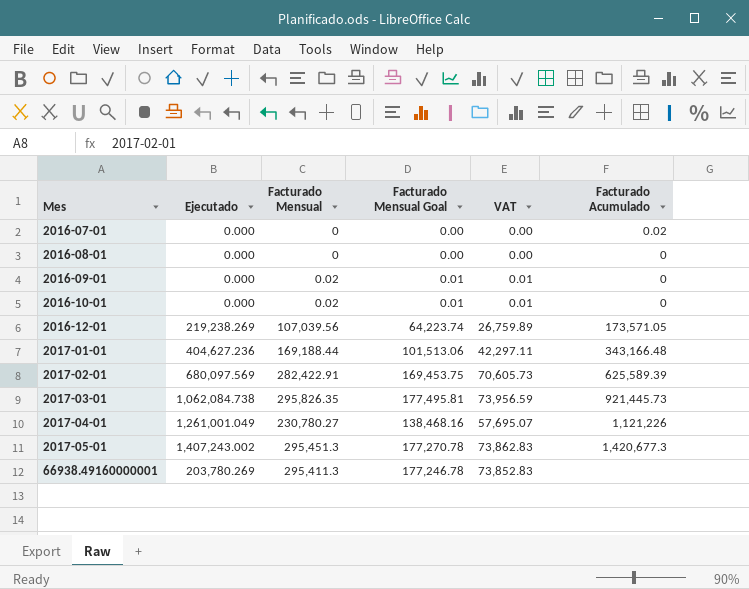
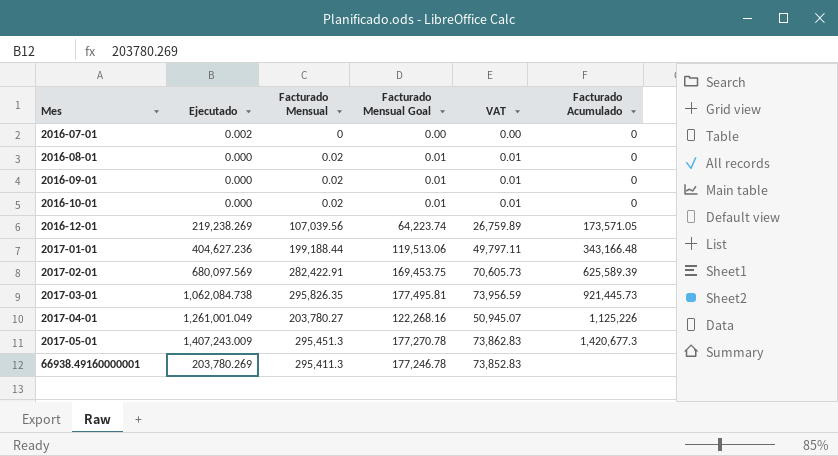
2016-07-01 | Ejecutado: 0.000 -> 0.002
2016-07-01 | Facturado Acumulado: 0.02 -> 0
2016-08-01 | Facturado Mensual: 0 -> 0.02
2016-08-01 | Facturado Mensual Goal: 0.00 -> 0.01
2016-08-01 | VAT: 0.00 -> 0.01
2017-01-01 | Facturado Mensual: 169,188.44 -> 199,188.44
2017-01-01 | Facturado Mensual Goal: 101,513.06 -> 119,513.06
2017-01-01 | VAT: 42,297.11 -> 49,797.11
2017-04-01 | Facturado Mensual: 230,780.27 -> 203,780.27
2017-04-01 | Facturado Mensual Goal: 138,468.16 -> 122,268.16
2017-04-01 | VAT: 57,695.07 -> 50,945.07
2017-04-01 | Facturado Acumulado: 1,121,226 -> 1,125,226
2017-05-01 | Ejecutado: 1,407,243.002 -> 1,407,243.009

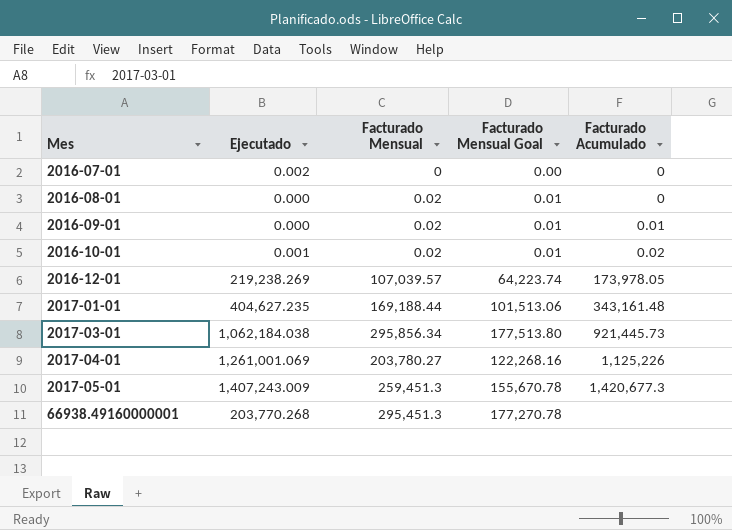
column VAT | formula: [Facturado Mensual] * 0.25 -> none
row 2017-02-01: 680,097.569 | 282,422.91 | 169,453.75 | 70,605.73 | 625,589.39 -> none
2016-09-01 | Facturado Acumulado: 0 -> 0.01
2016-10-01 | Ejecutado: 0.000 -> 0.001
2016-10-01 | Facturado Acumulado: 0 -> 0.02
2016-12-01 | Facturado Mensual: 107,039.56 -> 107,039.57
2016-12-01 | Facturado Acumulado: 173,571.05 -> 173,978.05
2017-01-01 | Ejecutado: 404,627.236 -> 404,627.235
2017-01-01 | Facturado Mensual: 199,188.44 -> 169,188.44
2017-01-01 | Facturado Mensual Goal: 119,513.06 -> 101,513.06
2017-01-01 | Facturado Acumulado: 343,166.48 -> 343,161.48
2017-03-01 | Ejecutado: 1,062,084.738 -> 1,062,184.038
2017-03-01 | Facturado Mensual: 295,826.35 -> 295,856.34
2017-03-01 | Facturado Mensual Goal: 177,495.81 -> 177,513.80
2017-04-01 | Ejecutado: 1,261,001.049 -> 1,261,001.069
2017-05-01 | Facturado Mensual: 295,451.3 -> 259,451.3
2017-05-01 | Facturado Mensual Goal: 177,270.78 -> 155,670.78
66938.49160000001 | Ejecutado: 203,780.269 -> 203,770.268
66938.49160000001 | Facturado Mensual: 295,411.3 -> 295,451.3
66938.49160000001 | Facturado Mensual Goal: 177,246.78 -> 177,270.78

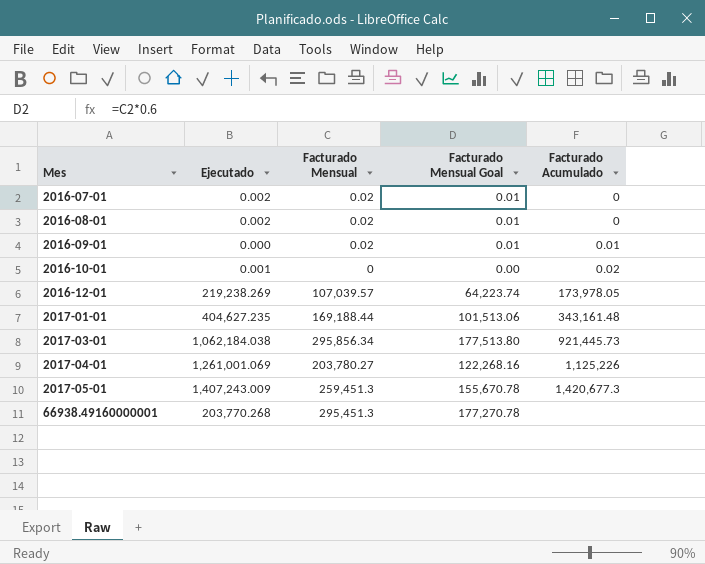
2016-07-01 | Facturado Mensual: 0 -> 0.02
2016-07-01 | Facturado Mensual Goal: 0.00 -> 0.01
2016-08-01 | Ejecutado: 0.000 -> 0.002
2016-10-01 | Facturado Mensual: 0.02 -> 0
2016-10-01 | Facturado Mensual Goal: 0.01 -> 0.00

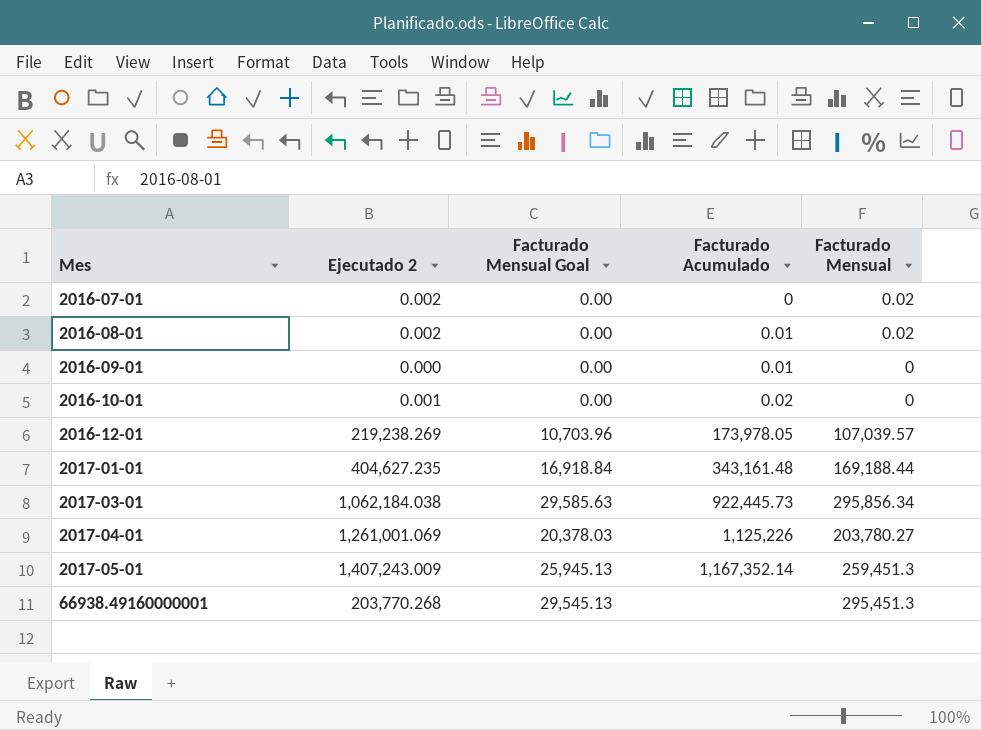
column name: Ejecutado -> Ejecutado 2
column Facturado Mensual Goal | formula: [Facturado Mensual] * 0.6 -> [Facturado Mensual] * 0.1
column Facturado Mensual | position: 3 -> 5
2016-08-01 | Facturado Acumulado: 0 -> 0.01
2016-09-01 | Facturado Mensual: 0.02 -> 0
2017-03-01 | Facturado Acumulado: 921,445.73 -> 922,445.73
2017-05-01 | Facturado Acumulado: 1,420,677.3 -> 1,167,352.14

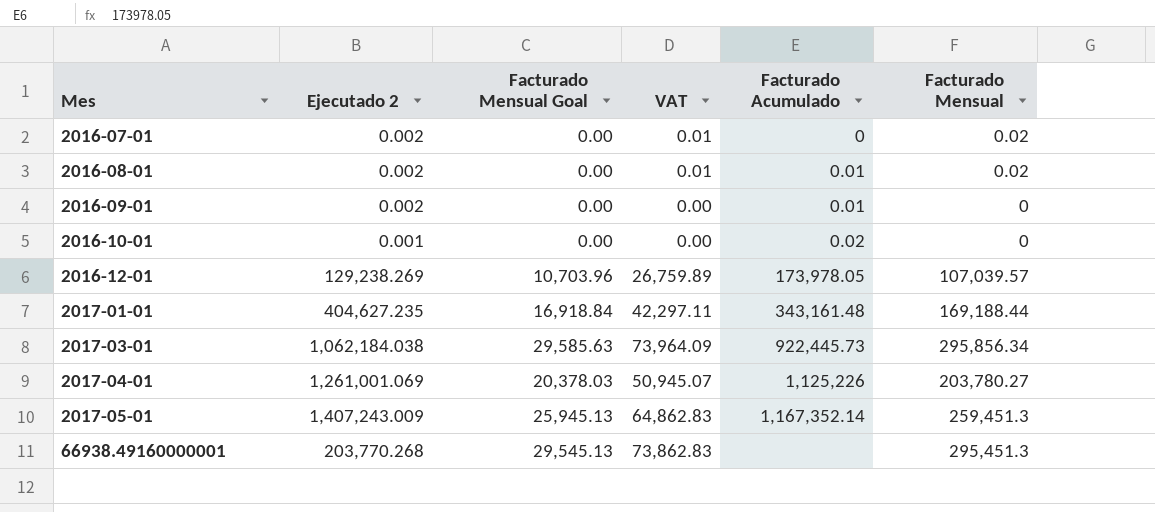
column VAT | formula: none -> [Facturado Mensual] * 0.25
2016-09-01 | Ejecutado 2: 0.000 -> 0.002
2016-12-01 | Ejecutado 2: 219,238.269 -> 129,238.269

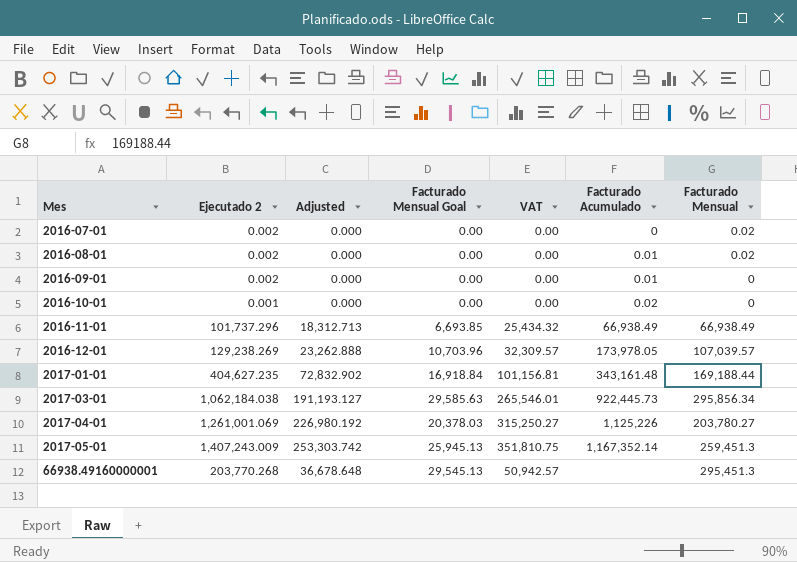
column Adjusted | formula: none -> [Ejecutado 2] * 0.18
column VAT | formula: [Facturado Mensual] * 0.25 -> [Ejecutado 2] * 0.25
row 2016-11-01: none -> 101,737.296 | 18,312.713 | 6,693.85 | 25,434.32 | 66,938.49 | 66,938.49

